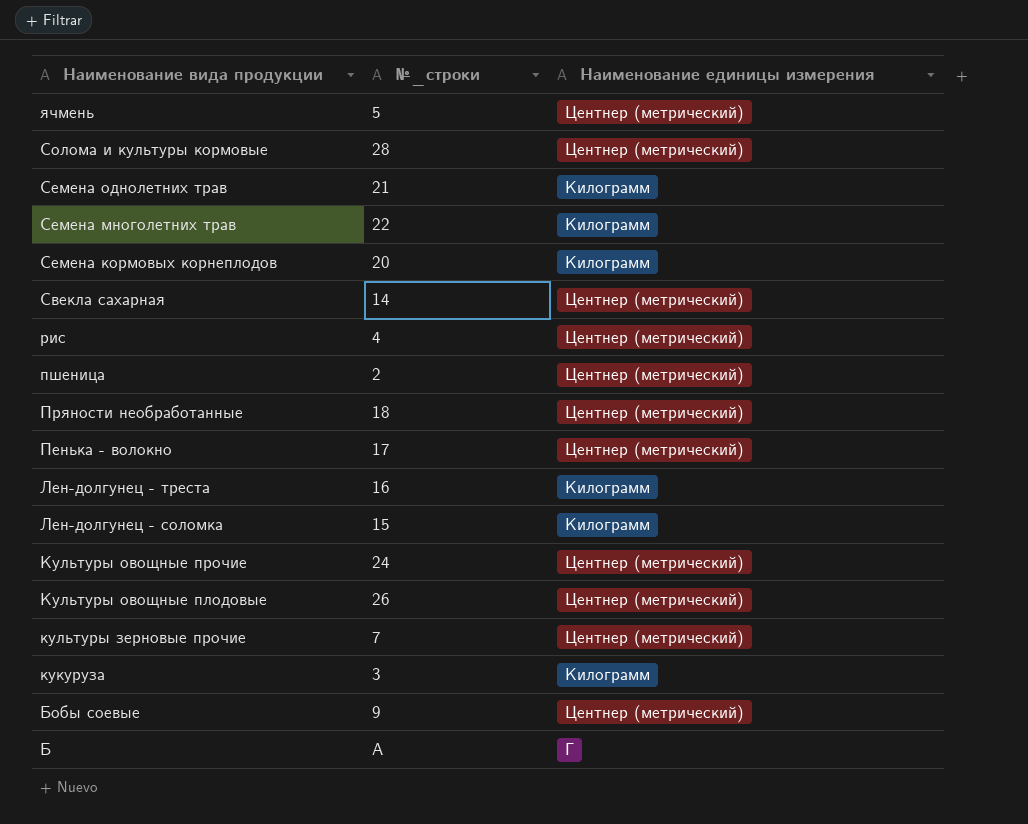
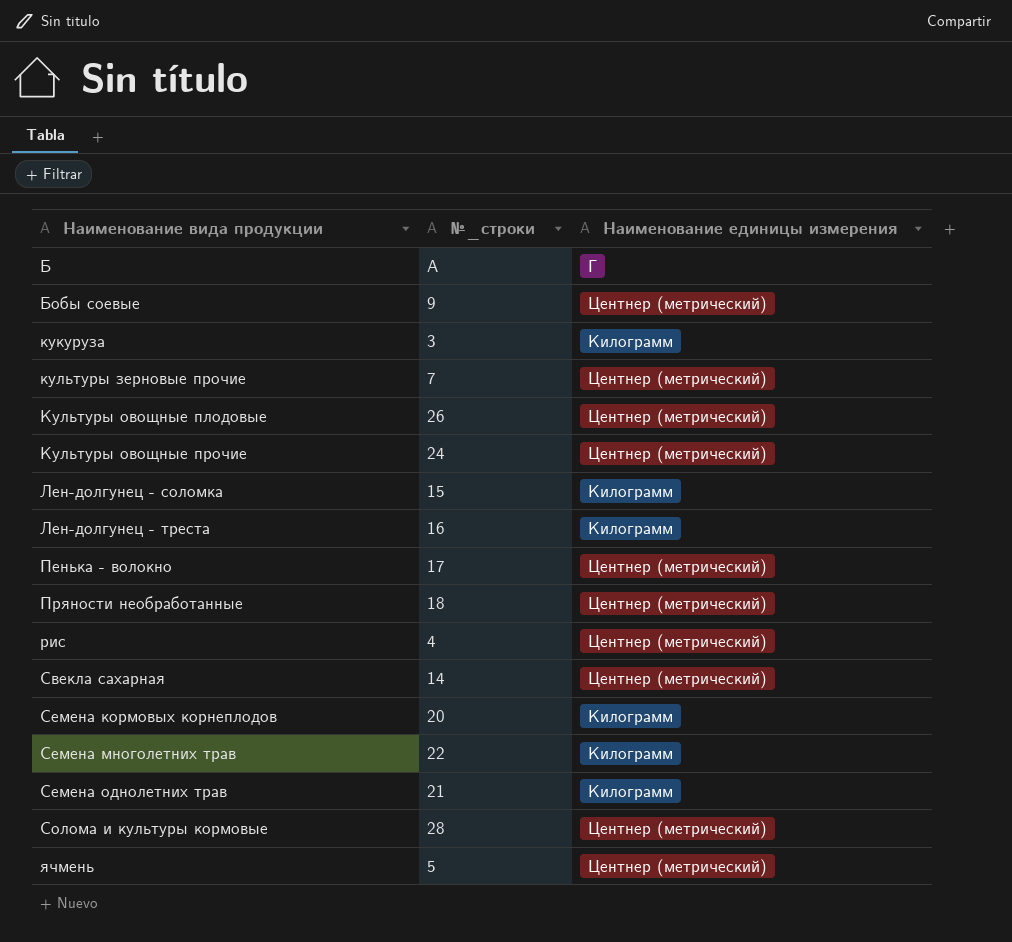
row order: Наименование вида продукции descending -> Наименование вида продукции ascending
row пшеница: 2 | Центнер (метрический) -> none

